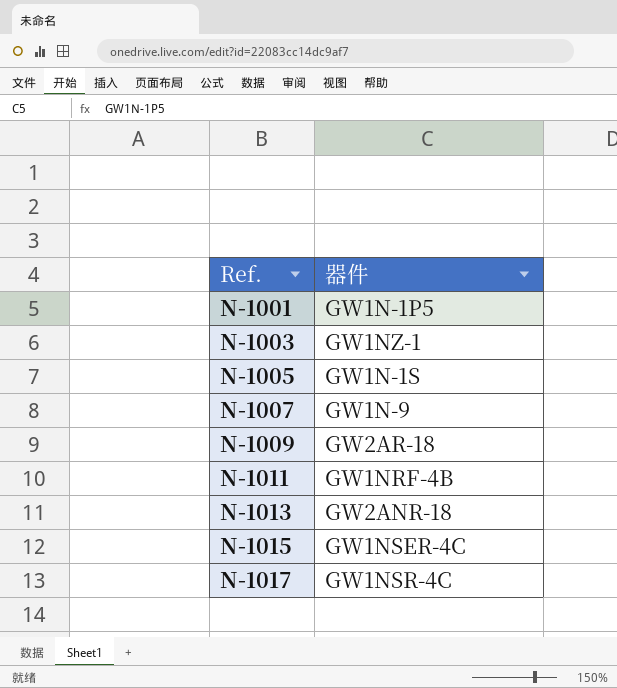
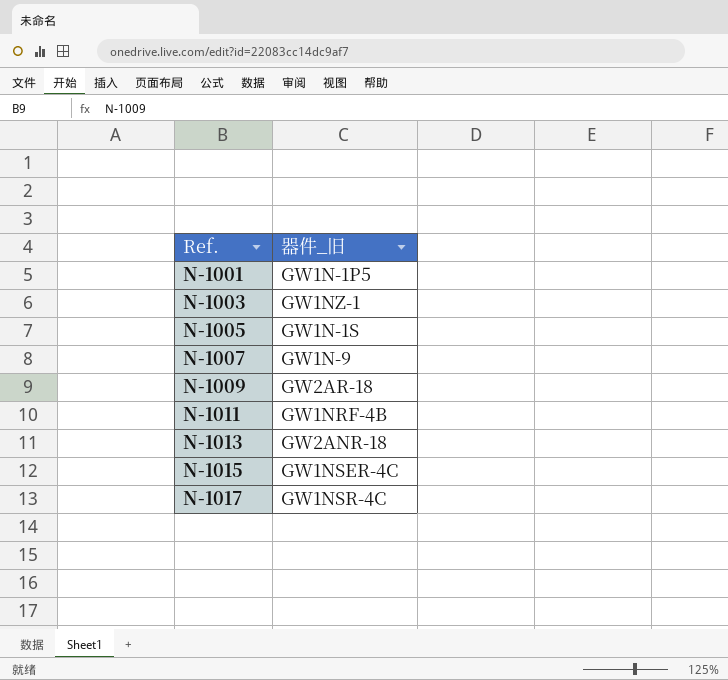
column name: 器件 -> 器件_旧

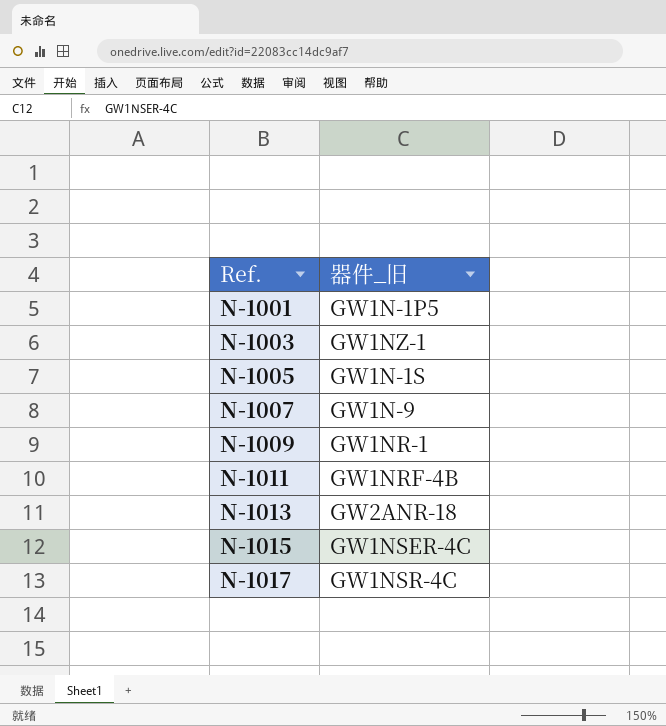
N-1009 | 器件_旧: GW2AR-18 -> GW1NR-1

